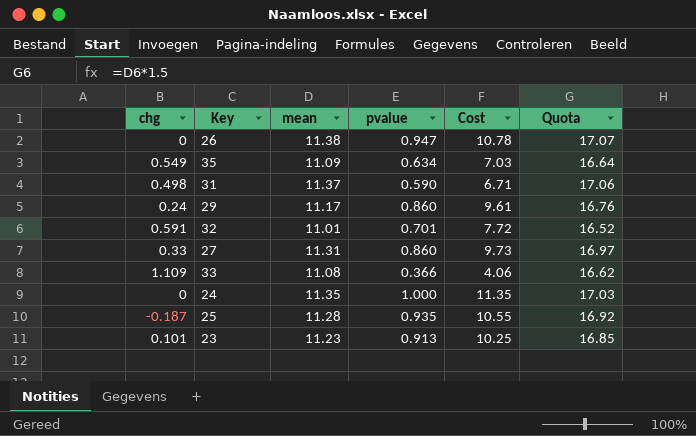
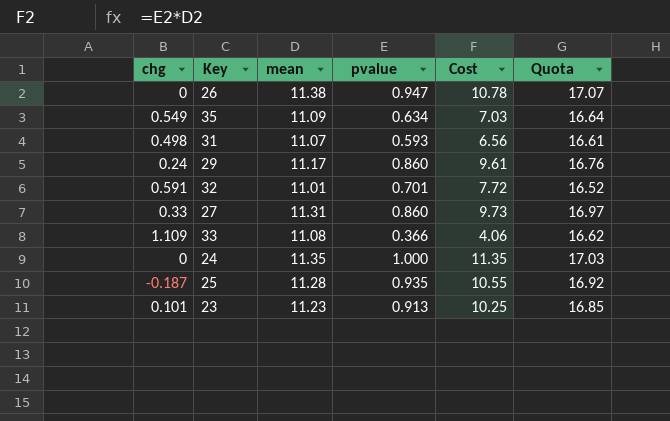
31 | mean: 11.37 -> 11.07
31 | pvalue: 0.590 -> 0.593
31 | Cost: 6.71 -> 6.56
31 | Quota: 17.06 -> 16.61

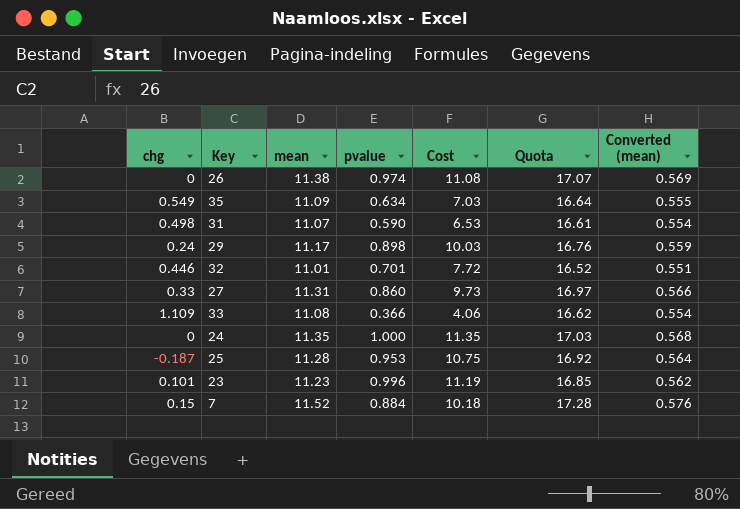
column Converted (mean) | formula: none -> [mean] * 0.05
26 | pvalue: 0.947 -> 0.974
26 | Cost: 10.78 -> 11.08
31 | pvalue: 0.593 -> 0.590
31 | Cost: 6.56 -> 6.53
29 | pvalue: 0.860 -> 0.898
29 | Cost: 9.61 -> 10.03
32 | chg: 0.591 -> 0.446
25 | pvalue: 0.935 -> 0.953
25 | Cost: 10.55 -> 10.75
23 | pvalue: 0.913 -> 0.996
23 | Cost: 10.25 -> 11.19
row 7: none -> 0.15 | 11.52 | 0.884 | 10.18 | 17.28 | 0.576

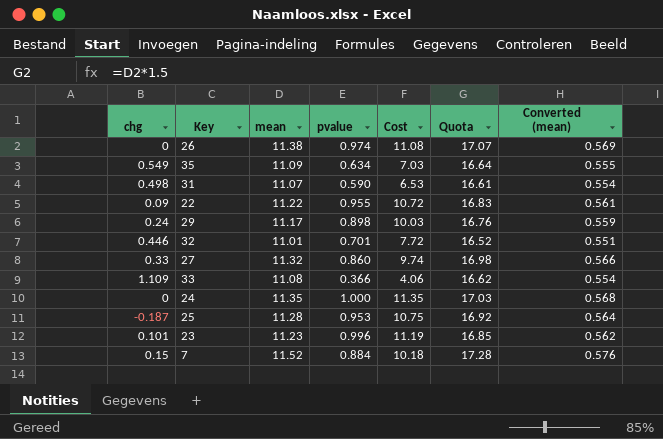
row 22: none -> 0.09 | 11.22 | 0.955 | 10.72 | 16.83 | 0.561
27 | mean: 11.31 -> 11.32
27 | Cost: 9.73 -> 9.74
27 | Quota: 16.97 -> 16.98

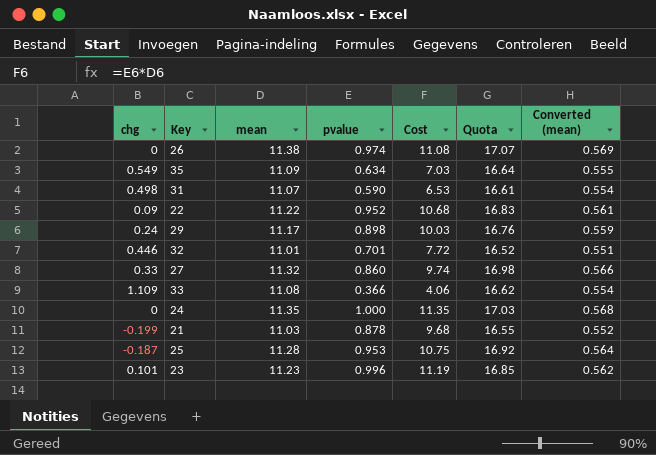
row 7: 0.15 | 11.52 | 0.884 | 10.18 | 17.28 | 0.576 -> none
22 | pvalue: 0.955 -> 0.952
22 | Cost: 10.72 -> 10.68
row 21: none -> -0.199 | 11.03 | 0.878 | 9.68 | 16.55 | 0.552

